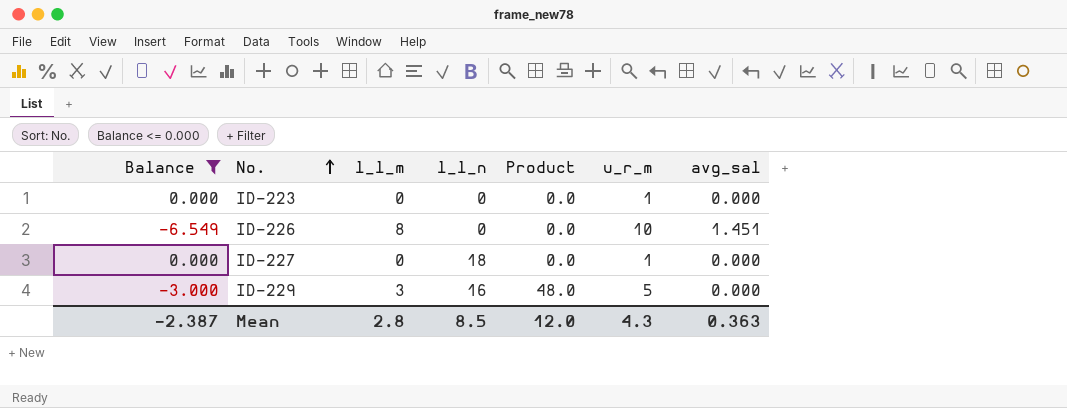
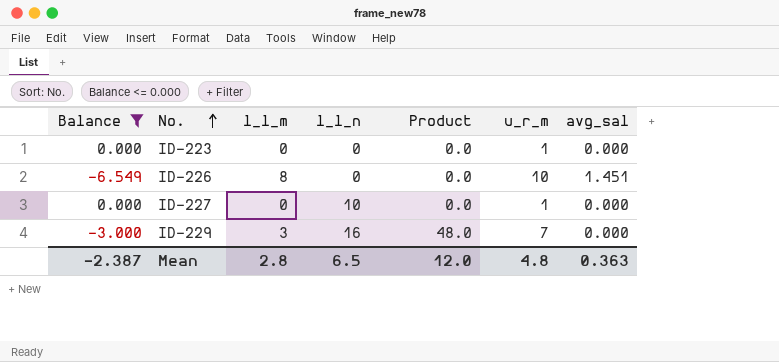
ID-227 | l_l_n: 18 -> 10
ID-229 | u_r_m: 5 -> 7
Mean | l_l_n: 8.5 -> 6.5
Mean | u_r_m: 4.3 -> 4.8

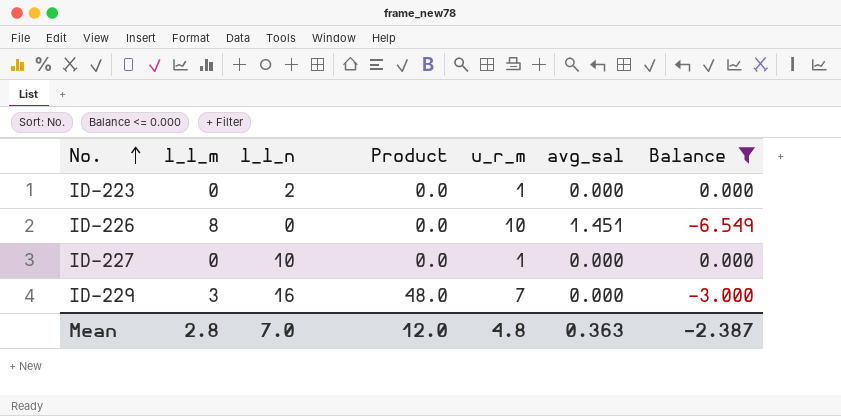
column Balance | position: 1 -> 7
ID-223 | l_l_n: 0 -> 2
Mean | l_l_n: 6.5 -> 7.0

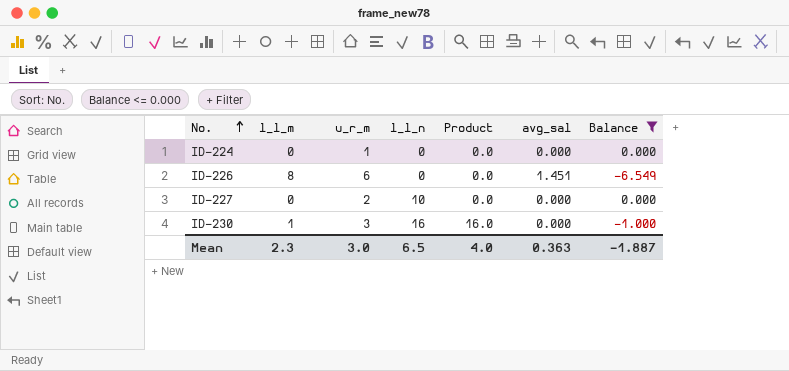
column u_r_m | position: 5 -> 3
row ID-223: 0 | 2 | 0.0 | 1 | 0.000 | 0.000 -> none
row ID-229: 3 | 16 | 48.0 | 7 | 0.000 | -3.000 -> none
row ID-224: none -> 0 | 1 | 0 | 0.0 | 0.000 | 0.000
ID-226 | u_r_m: 10 -> 6
ID-227 | u_r_m: 1 -> 2
row ID-230: none -> 1 | 3 | 16 | 16.0 | 0.000 | -1.000
Mean | l_l_m: 2.8 -> 2.3
Mean | u_r_m: 4.8 -> 3.0
Mean | l_l_n: 7.0 -> 6.5
Mean | Product: 12.0 -> 4.0
Mean | Balance: -2.387 -> -1.887

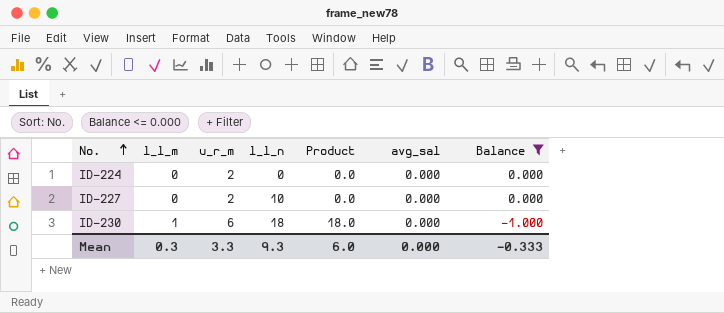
row ID-226: 8 | 6 | 0 | 0.0 | 1.451 | -6.549 -> none
ID-224 | u_r_m: 1 -> 2
ID-230 | u_r_m: 3 -> 6
ID-230 | l_l_n: 16 -> 18
ID-230 | Product: 16.0 -> 18.0
Mean | l_l_m: 2.3 -> 0.3
Mean | u_r_m: 3.0 -> 3.3
Mean | l_l_n: 6.5 -> 9.3
Mean | Product: 4.0 -> 6.0
Mean | avg_sal: 0.363 -> 0.000
Mean | Balance: -1.887 -> -0.333

